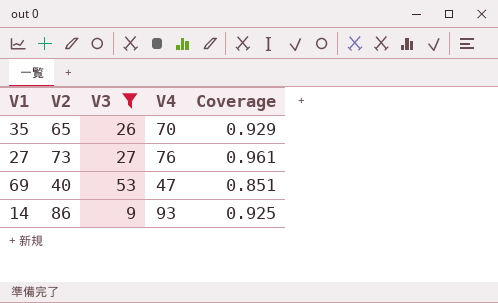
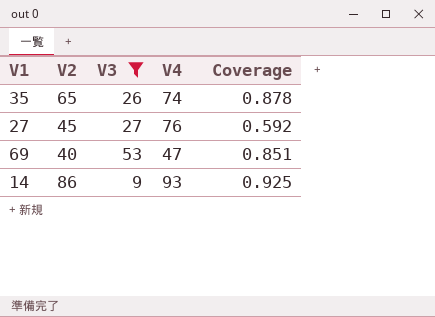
35 | V4: 70 -> 74
35 | Coverage: 0.929 -> 0.878
27 | V2: 73 -> 45
27 | Coverage: 0.961 -> 0.592

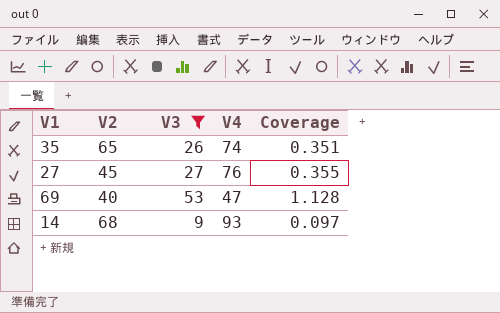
column Coverage | formula: [V2] / [V4] -> [V3] / [V4]
14 | V2: 86 -> 68

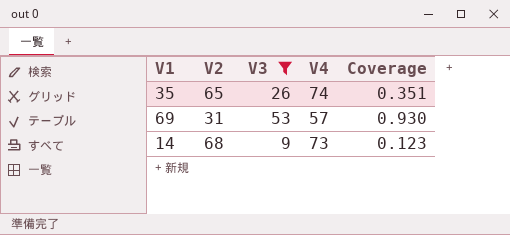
row 27: 45 | 27 | 76 | 0.355 -> none
69 | V2: 40 -> 31
69 | V4: 47 -> 57
69 | Coverage: 1.128 -> 0.930
14 | V4: 93 -> 73
14 | Coverage: 0.097 -> 0.123

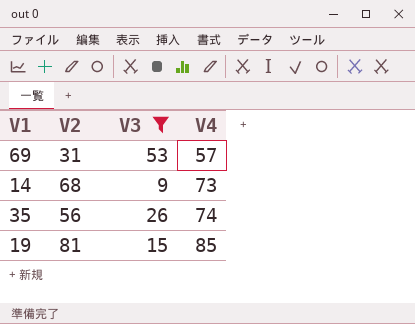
row order: none -> V4 ascending
column Coverage | formula: [V3] / [V4] -> none
35 | V2: 65 -> 56
row 19: none -> 81 | 15 | 85

